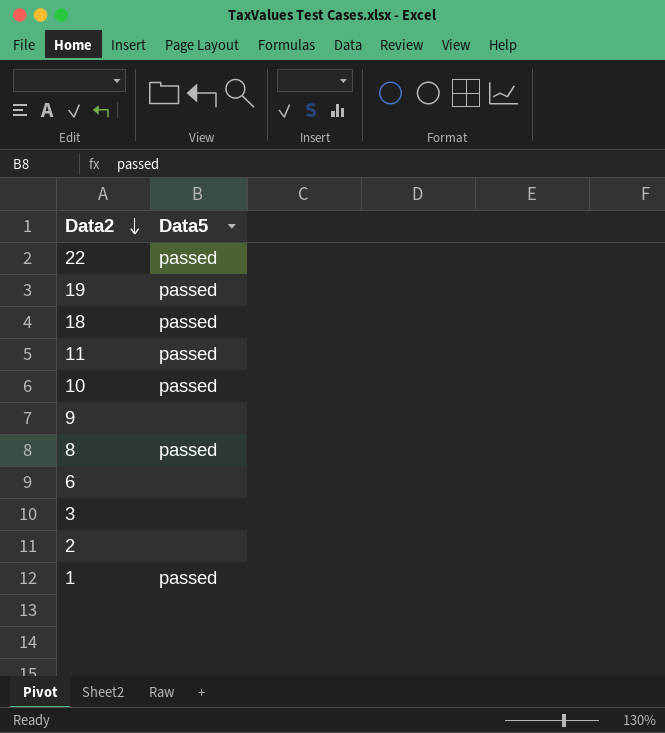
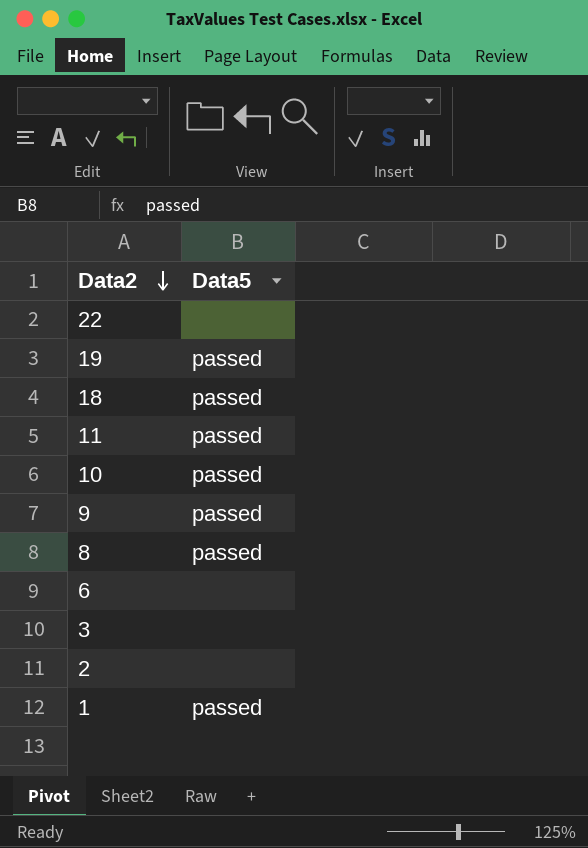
22 | Data5: passed -> none
9 | Data5: none -> passed

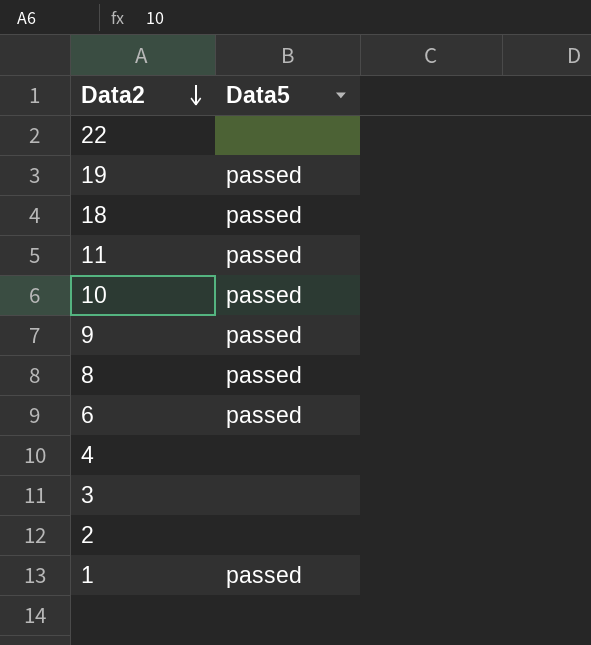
6 | Data5: none -> passed
row 4: none -> none

